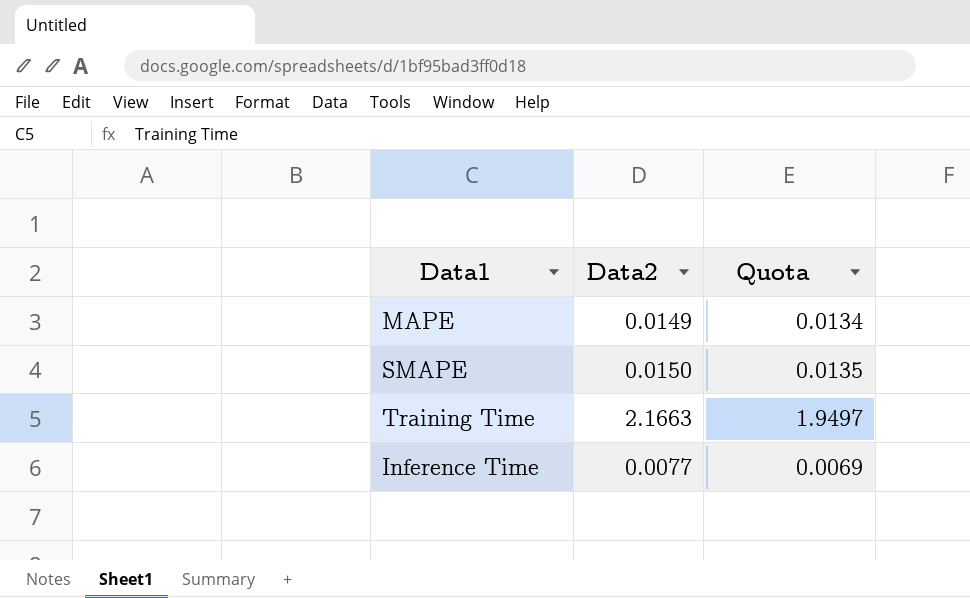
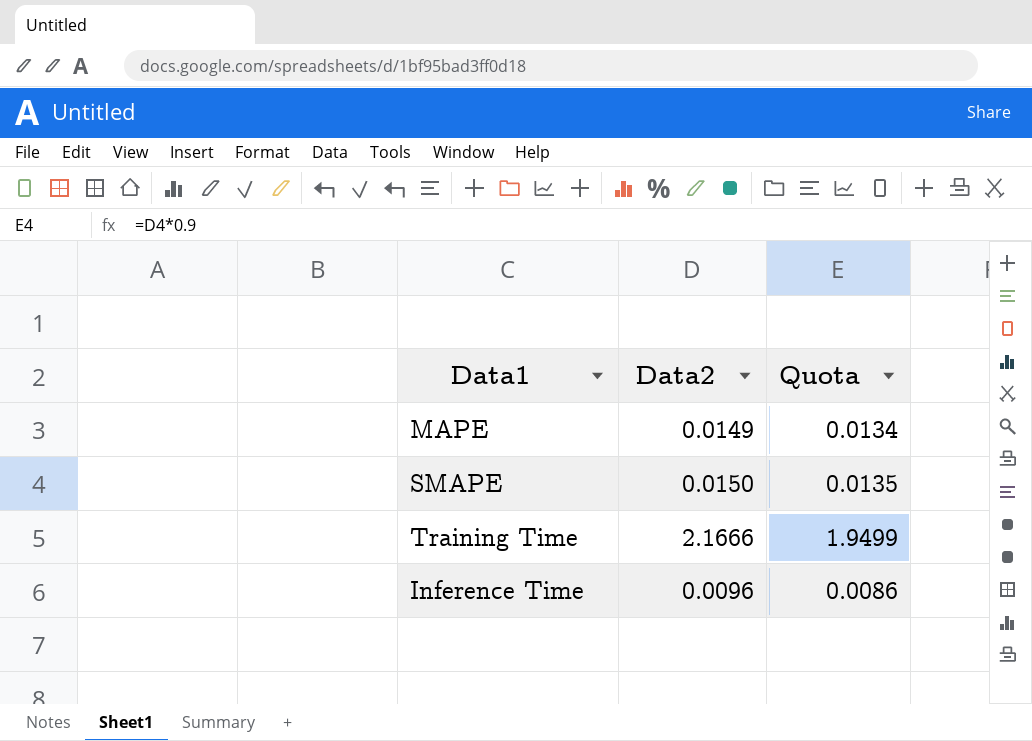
Training Time | Data2: 2.1663 -> 2.1666
Training Time | Quota: 1.9497 -> 1.9499
Inference Time | Data2: 0.0077 -> 0.0096
Inference Time | Quota: 0.0069 -> 0.0086

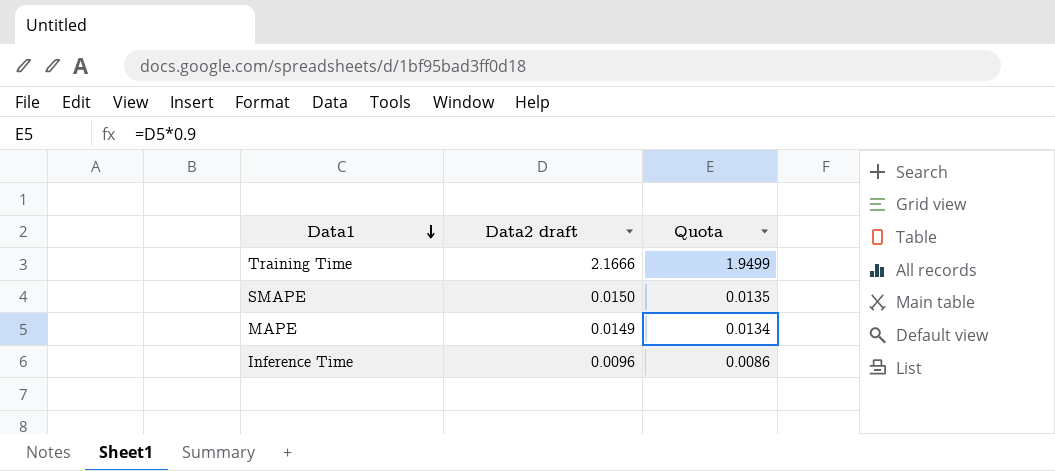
row order: none -> Data1 descending
column name: Data2 -> Data2 draft

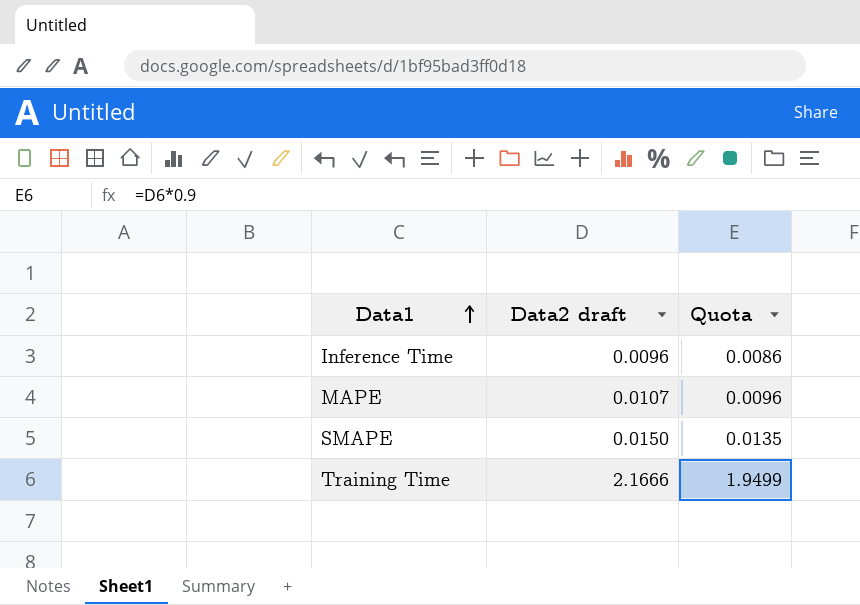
row order: Data1 descending -> Data1 ascending
MAPE | Data2 draft: 0.0149 -> 0.0107
MAPE | Quota: 0.0134 -> 0.0096

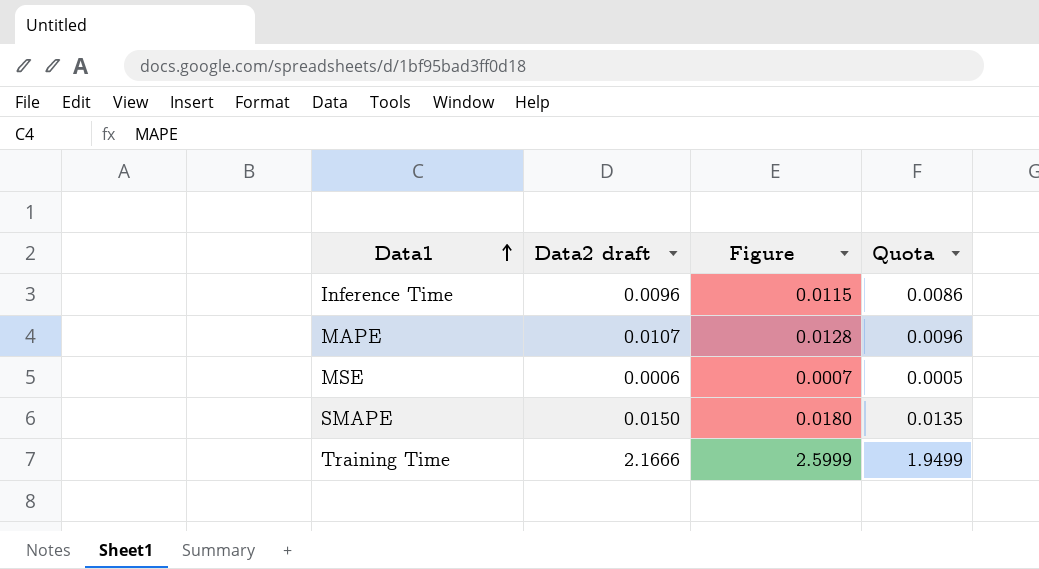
column Figure | formula: none -> [Data2 draft] * 1.2
row MSE: none -> 0.0006 | 0.0007 | 0.0005

